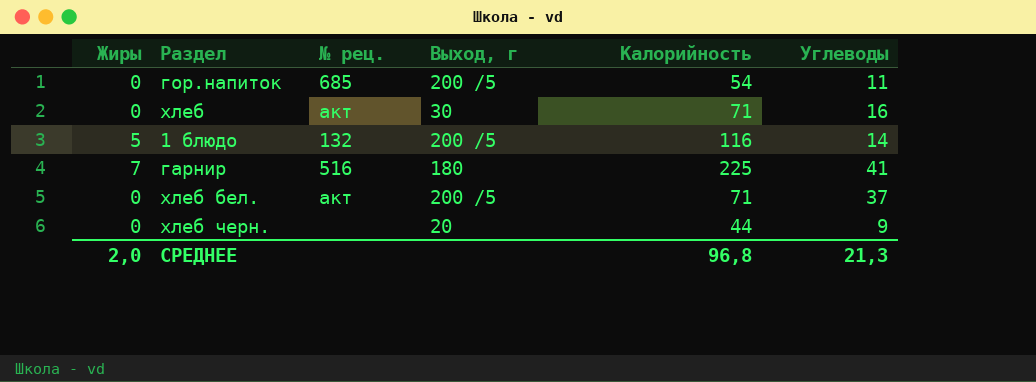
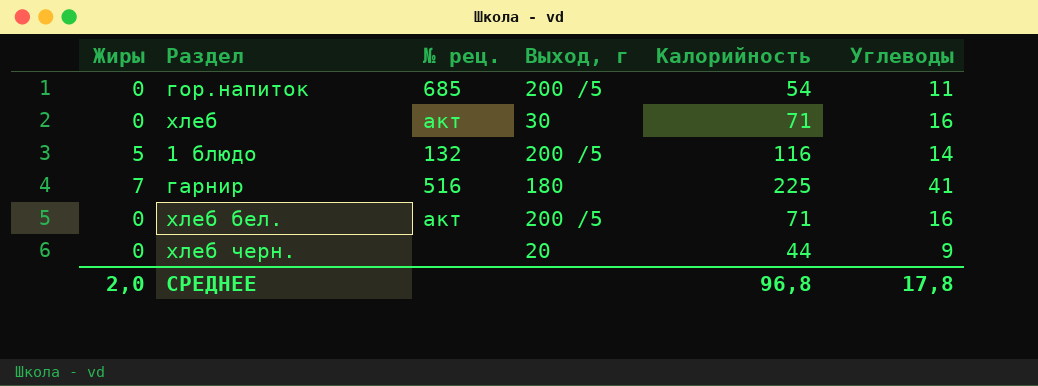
хлеб бел. | Углеводы: 37 -> 16
СРЕДНЕЕ | Углеводы: 21,3 -> 17,8

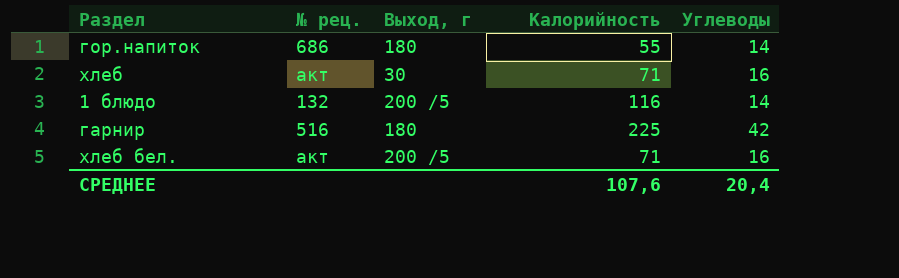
column Жиры | position: 1 -> none
row хлеб черн.: 0 | none | 20 | 44 | 9 -> none
гор.напиток | № рец.: 685 -> 686
гор.напиток | Выход, г: 200 /5 -> 180
гор.напиток | Калорийность: 54 -> 55
гор.напиток | Углеводы: 11 -> 14
гарнир | Углеводы: 41 -> 42
СРЕДНЕЕ | Калорийность: 96,8 -> 107,6
СРЕДНЕЕ | Углеводы: 17,8 -> 20,4

